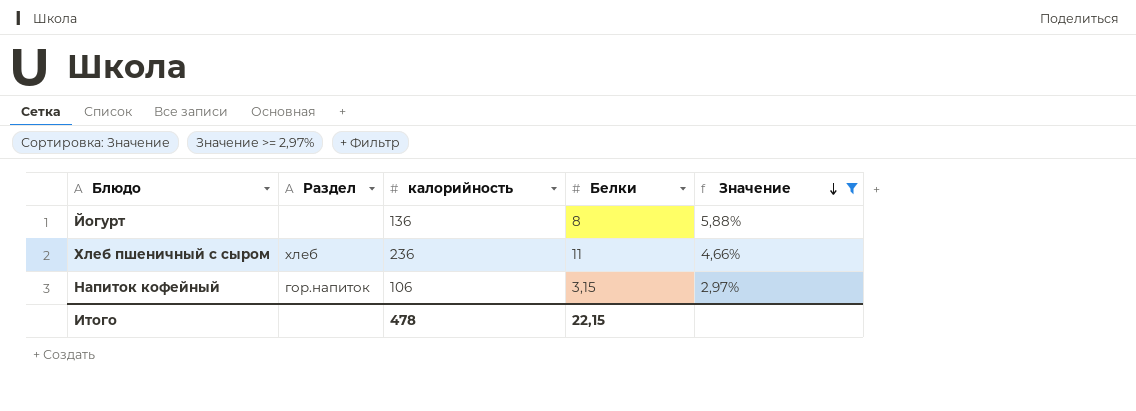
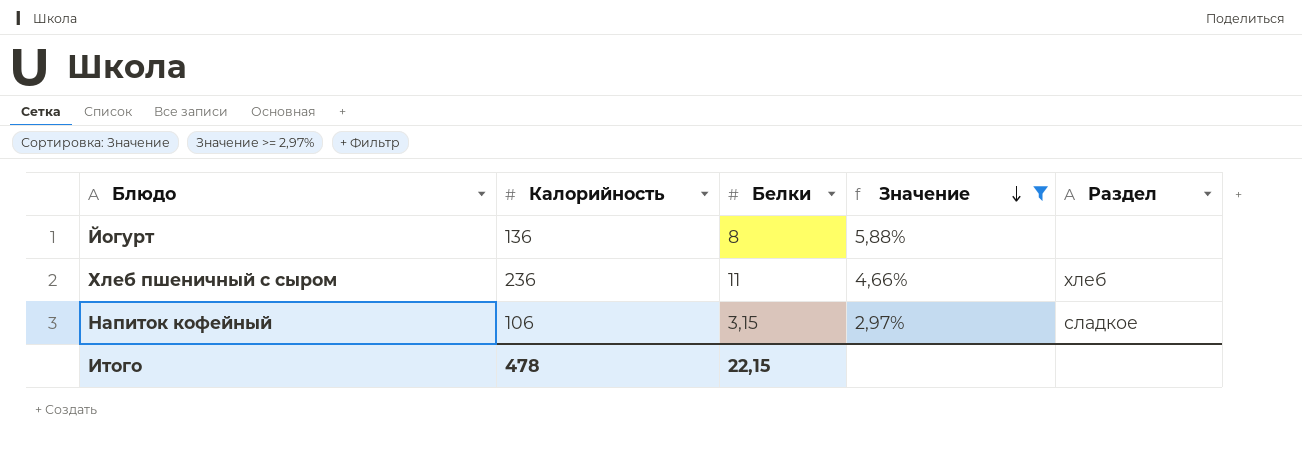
column name: калорийность -> Калорийность
column Раздел | position: 2 -> 5
Напиток кофейный | Раздел: гор.напиток -> сладкое

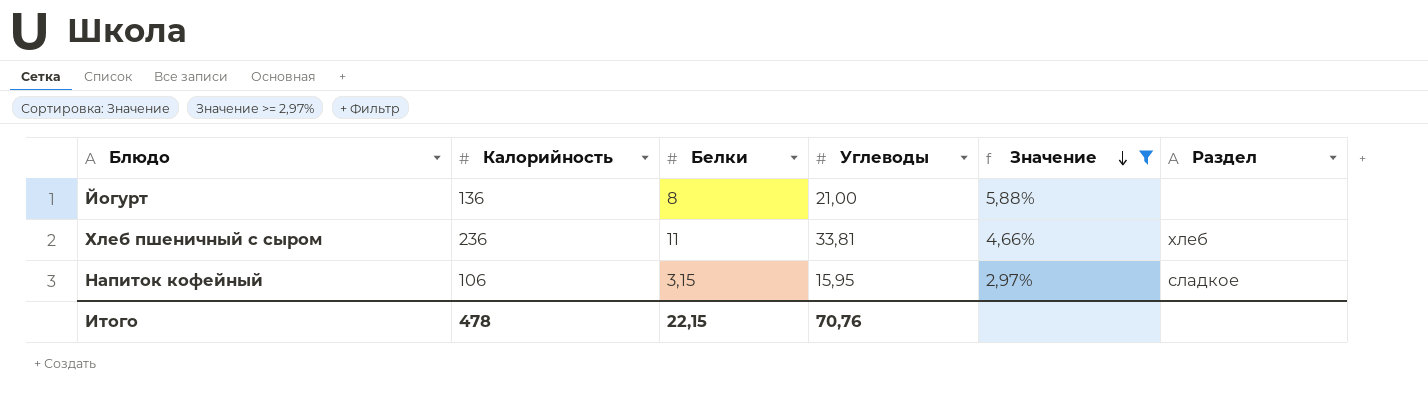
column Углеводы | position: none -> 4

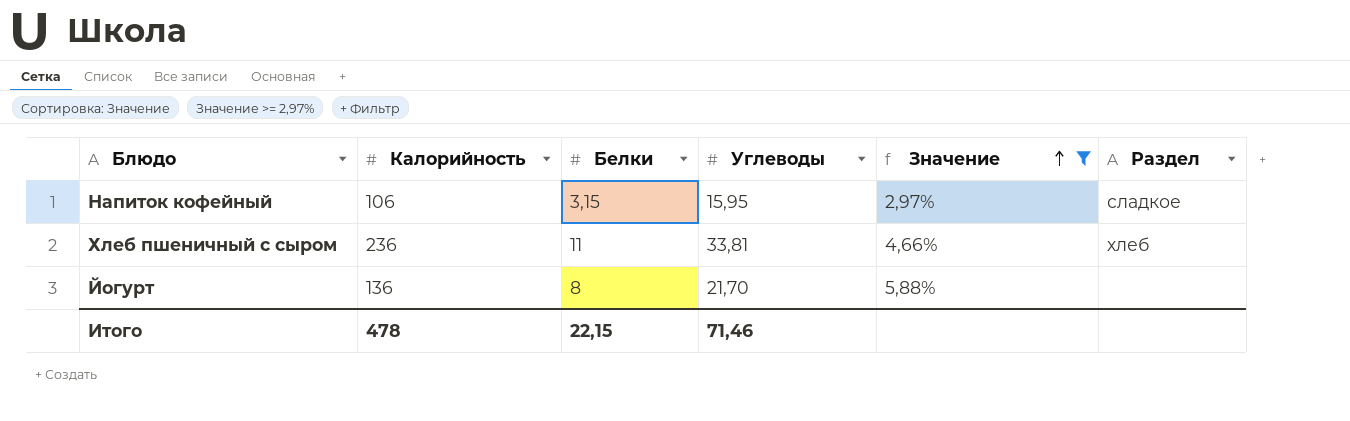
row order: Значение descending -> Значение ascending
Йогурт | Углеводы: 21,00 -> 21,70
Итого | Углеводы: 70,76 -> 71,46

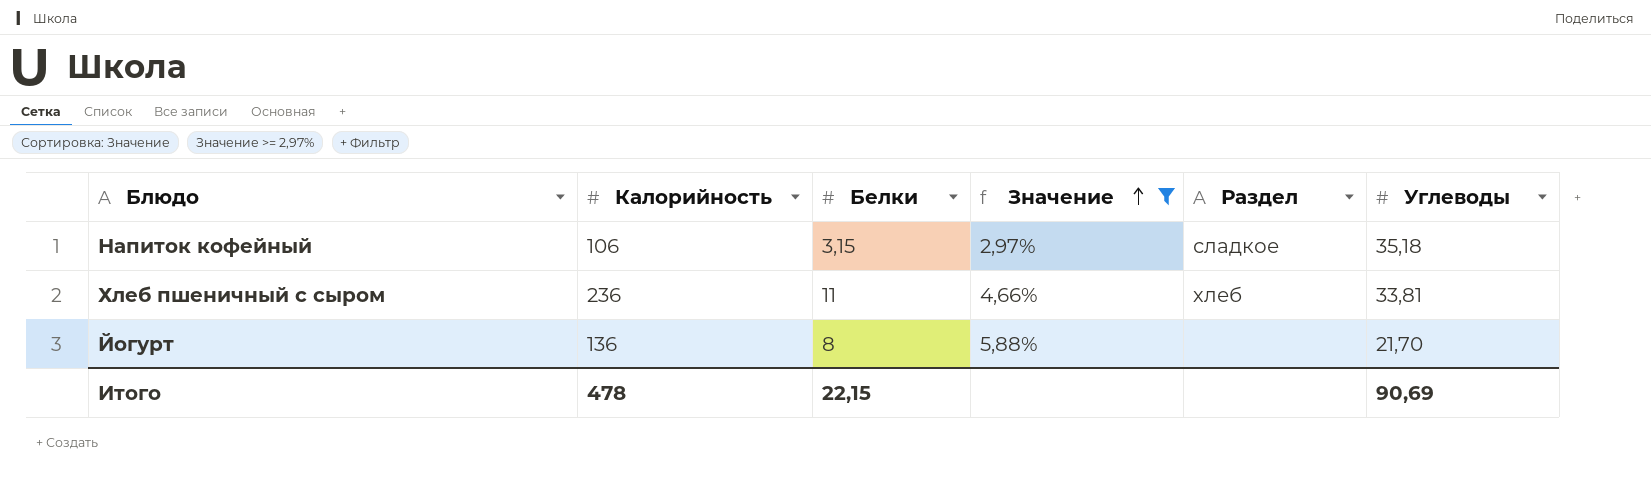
column Углеводы | position: 4 -> 6
Напиток кофейный | Углеводы: 15,95 -> 35,18
Итого | Углеводы: 71,46 -> 90,69

